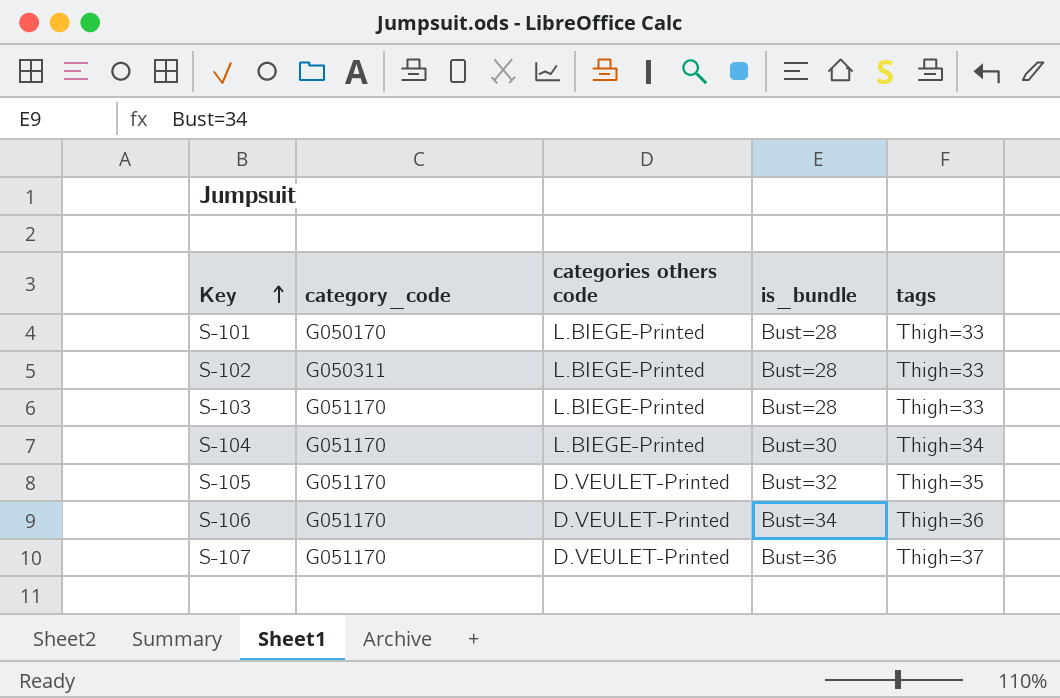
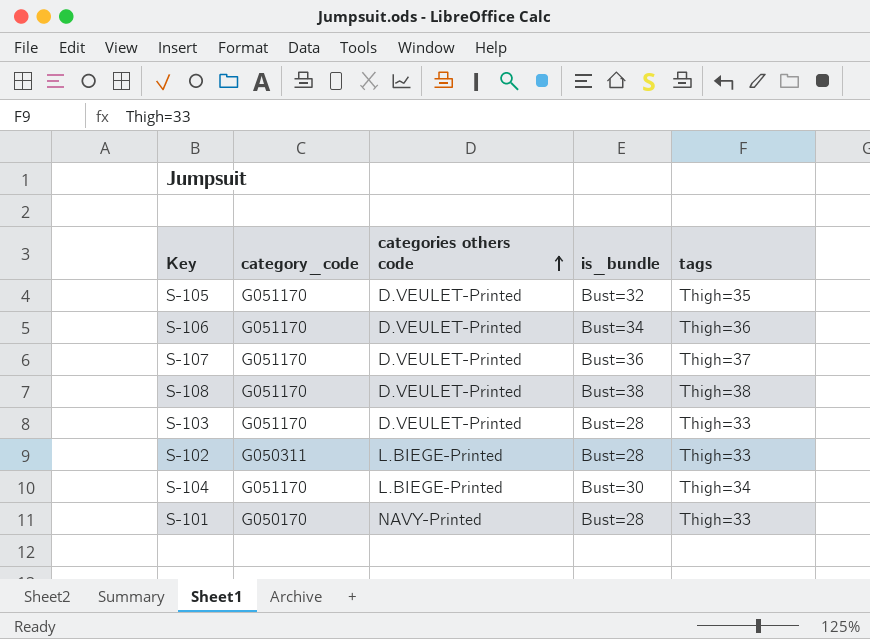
row order: Key ascending -> categories others code ascending
row S-108: none -> G051170 | D.VEULET-Printed | Bust=38 | Thigh=38
S-103 | categories others code: L.BIEGE-Printed -> D.VEULET-Printed
S-101 | categories others code: L.BIEGE-Printed -> NAVY-Printed

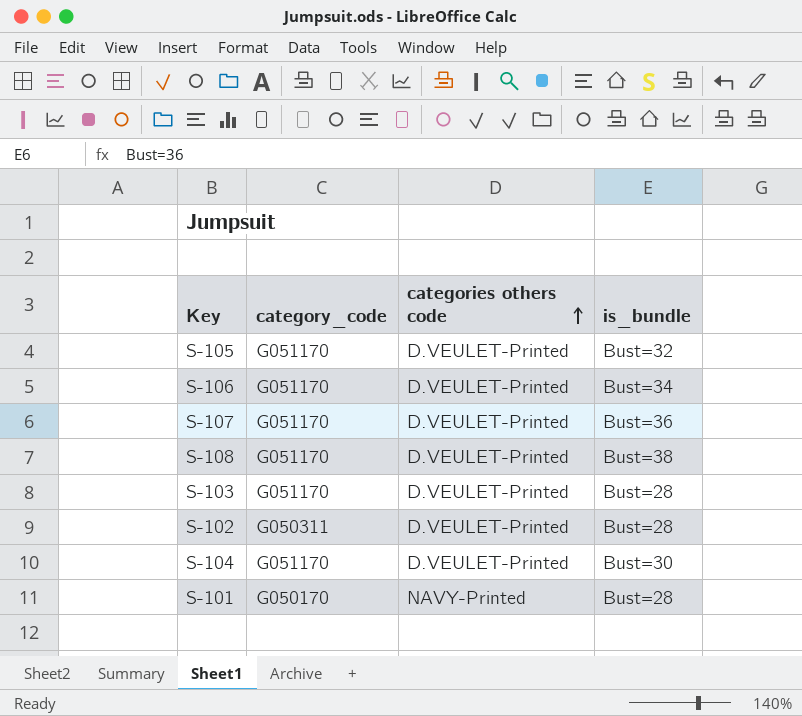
column tags | position: 5 -> none
S-102 | categories others code: L.BIEGE-Printed -> D.VEULET-Printed
S-104 | categories others code: L.BIEGE-Printed -> D.VEULET-Printed

